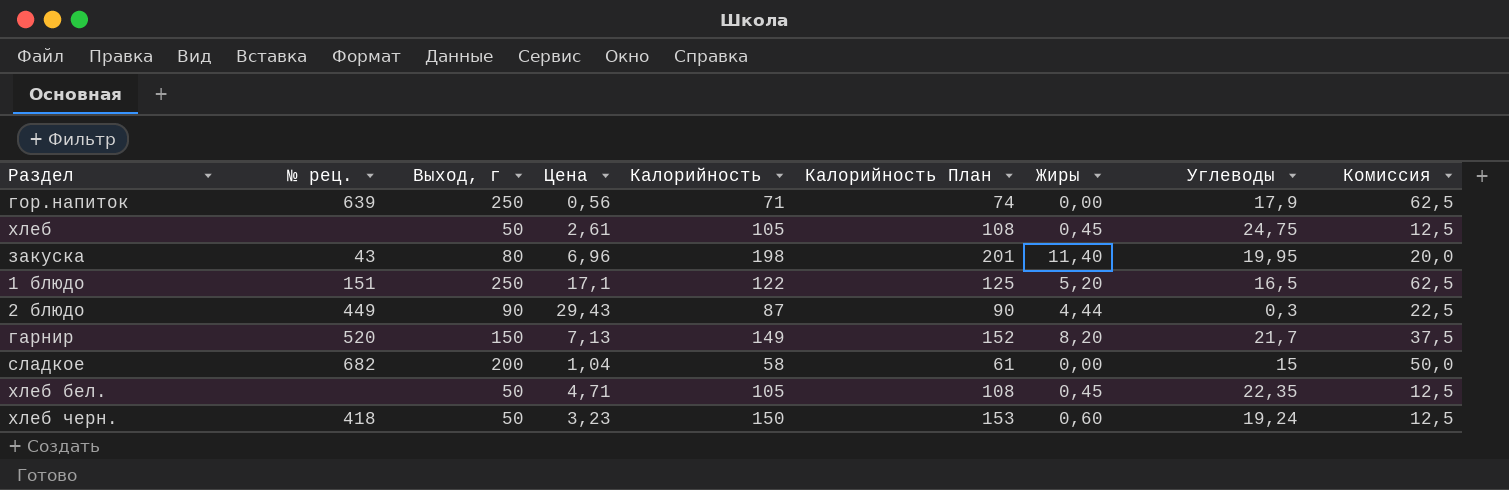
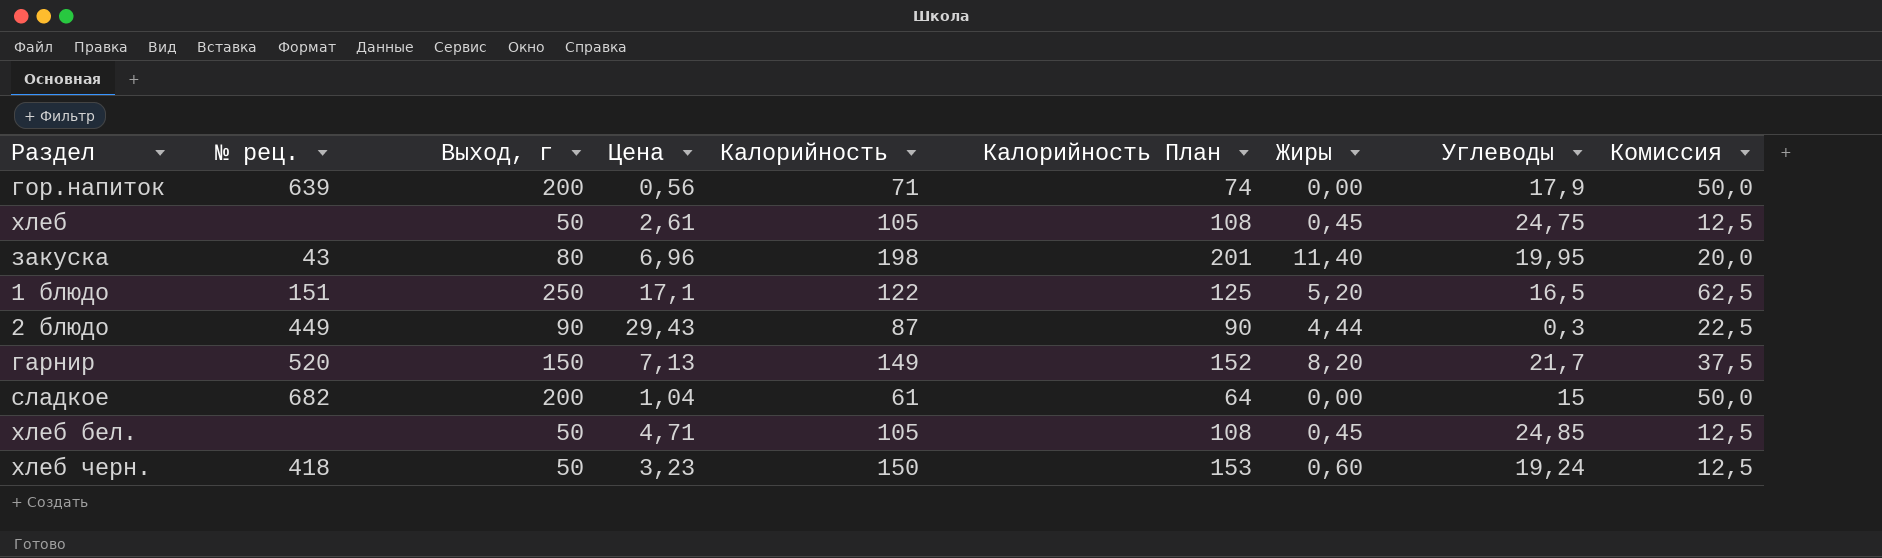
гор.напиток | Выход, г: 250 -> 200
гор.напиток | Комиссия: 62,5 -> 50,0
сладкое | Калорийность: 58 -> 61
сладкое | Калорийность План: 61 -> 64
хлеб бел. | Углеводы: 22,35 -> 24,85

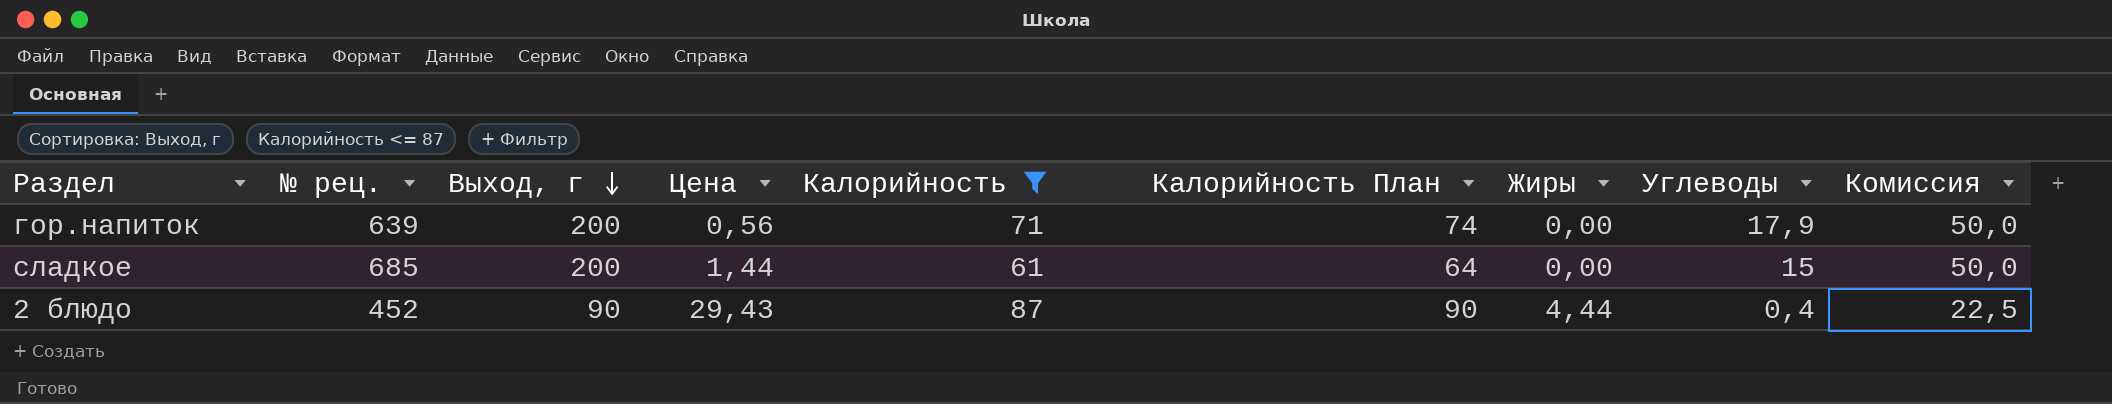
filter: none -> Калорийность <= 87
row order: none -> Выход, г descending
сладкое | № рец.: 682 -> 685
сладкое | Цена: 1,04 -> 1,44
2 блюдо | № рец.: 449 -> 452
2 блюдо | Углеводы: 0,3 -> 0,4

